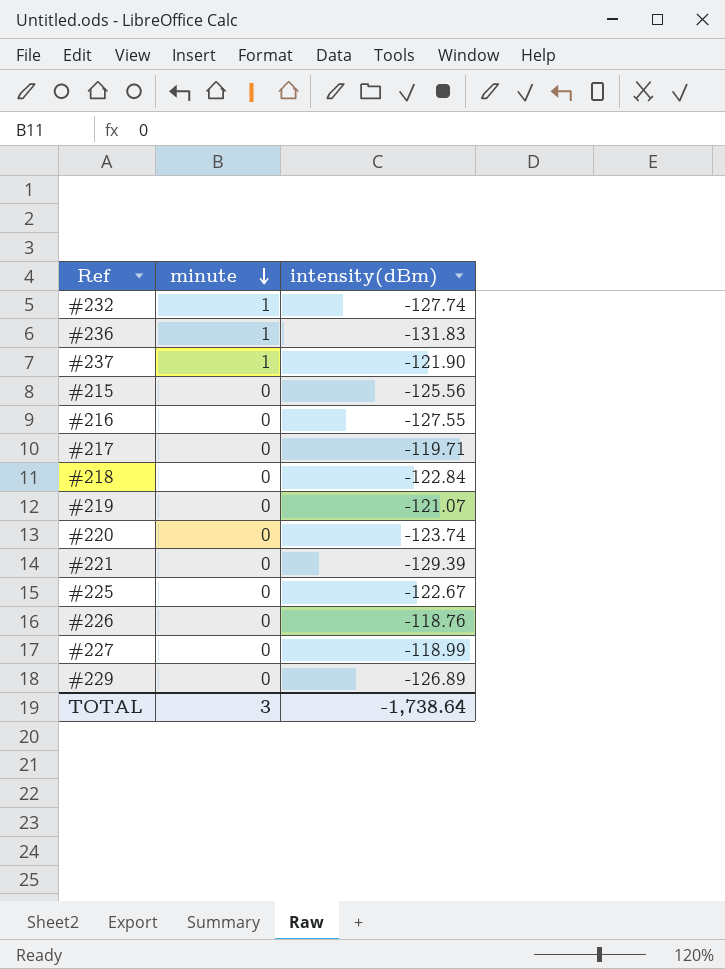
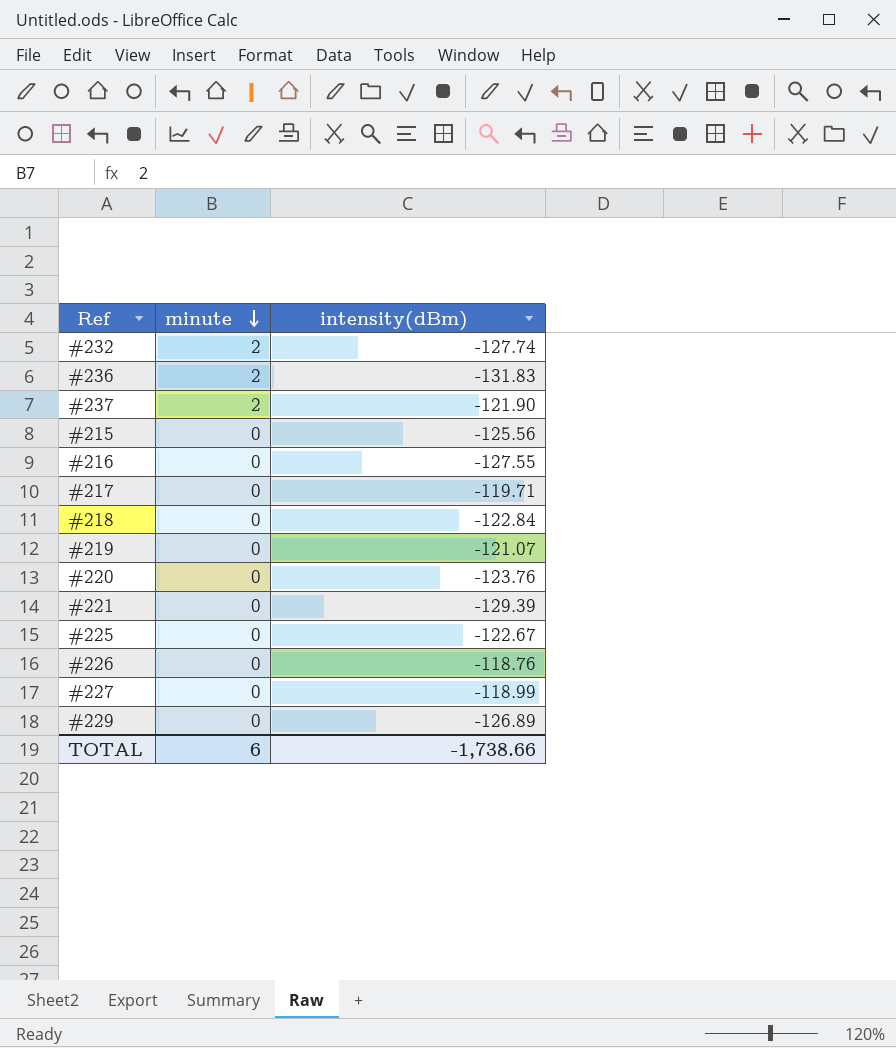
#232 | minute: 1 -> 2
#236 | minute: 1 -> 2
#237 | minute: 1 -> 2
#220 | intensity(dBm): -123.74 -> -123.76
TOTAL | minute: 3 -> 6
TOTAL | intensity(dBm): -1,738.64 -> -1,738.66

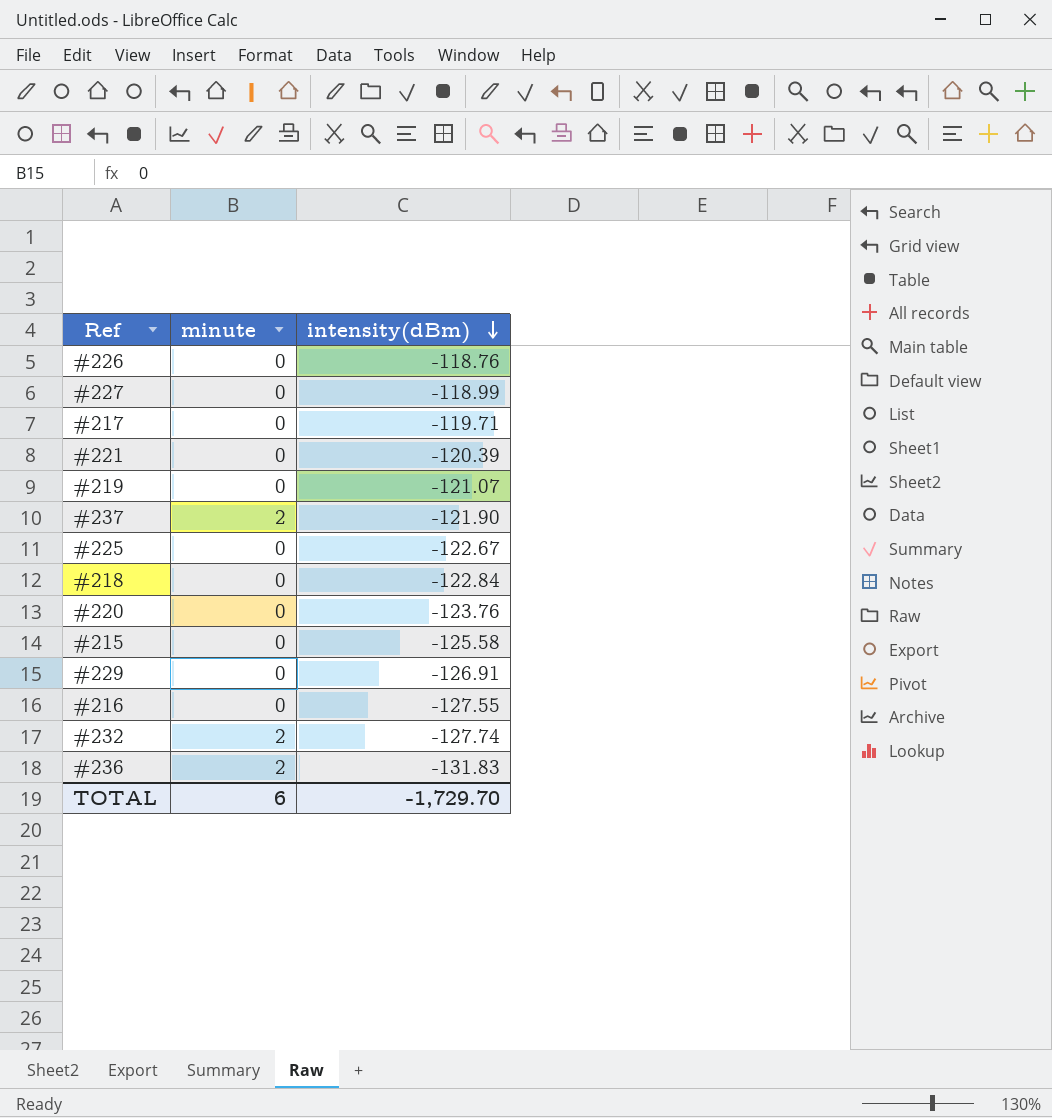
row order: minute descending -> intensity(dBm) descending
#221 | intensity(dBm): -129.39 -> -120.39
#215 | intensity(dBm): -125.56 -> -125.58
#229 | intensity(dBm): -126.89 -> -126.91
TOTAL | intensity(dBm): -1,738.66 -> -1,729.70

